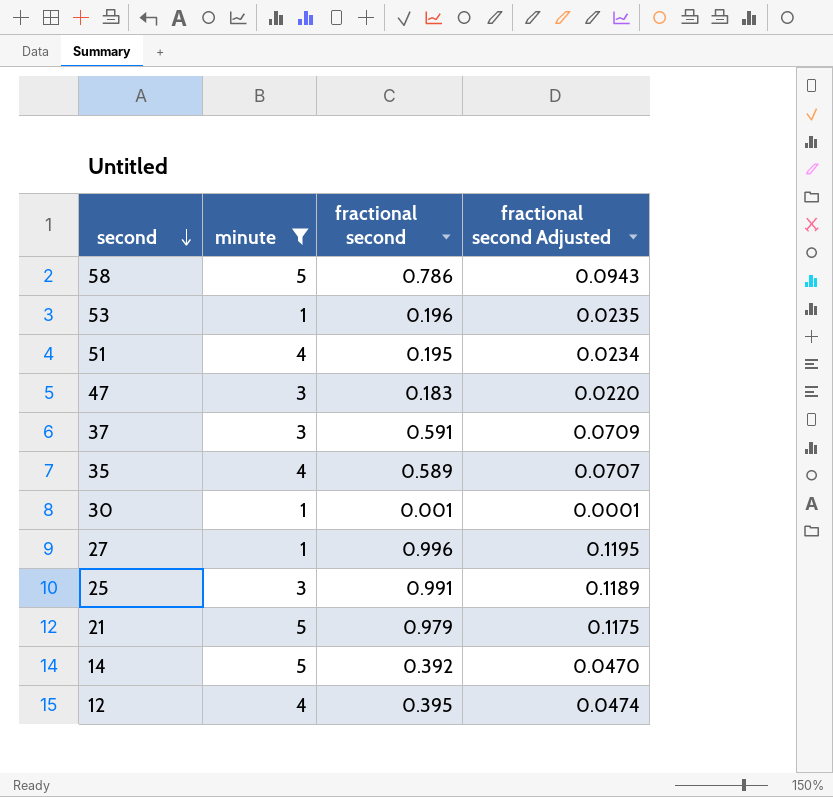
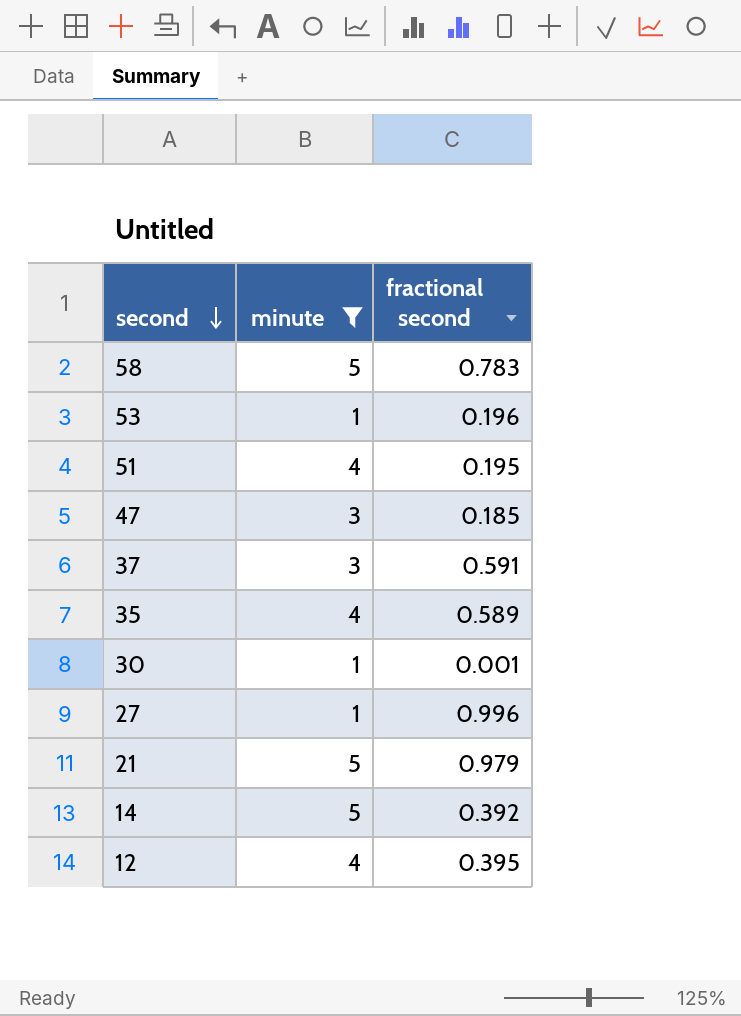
column fractional second Adjusted | formula: [fractional second] * 0.12 -> none
row 25: 3 | 0.991 | 0.1189 -> none
58 | fractional second: 0.786 -> 0.783
47 | fractional second: 0.183 -> 0.185

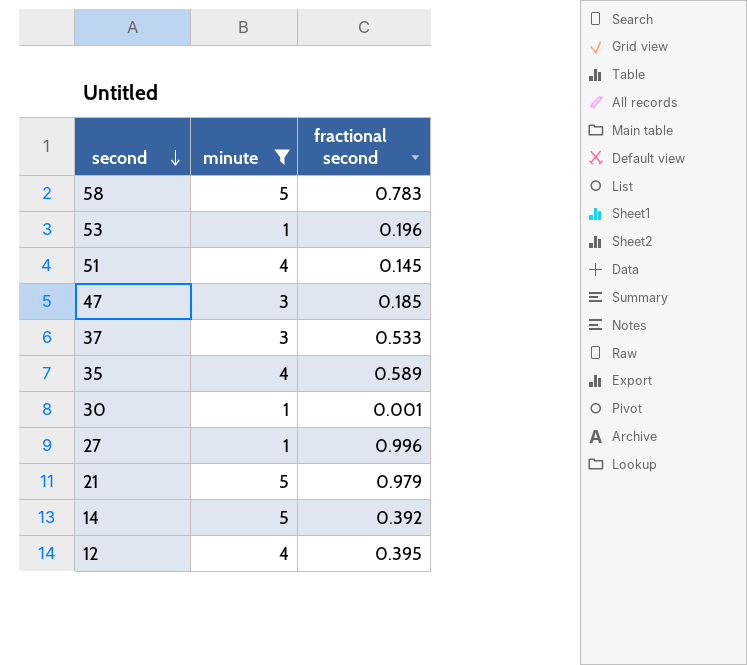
51 | fractional second: 0.195 -> 0.145
37 | fractional second: 0.591 -> 0.533

